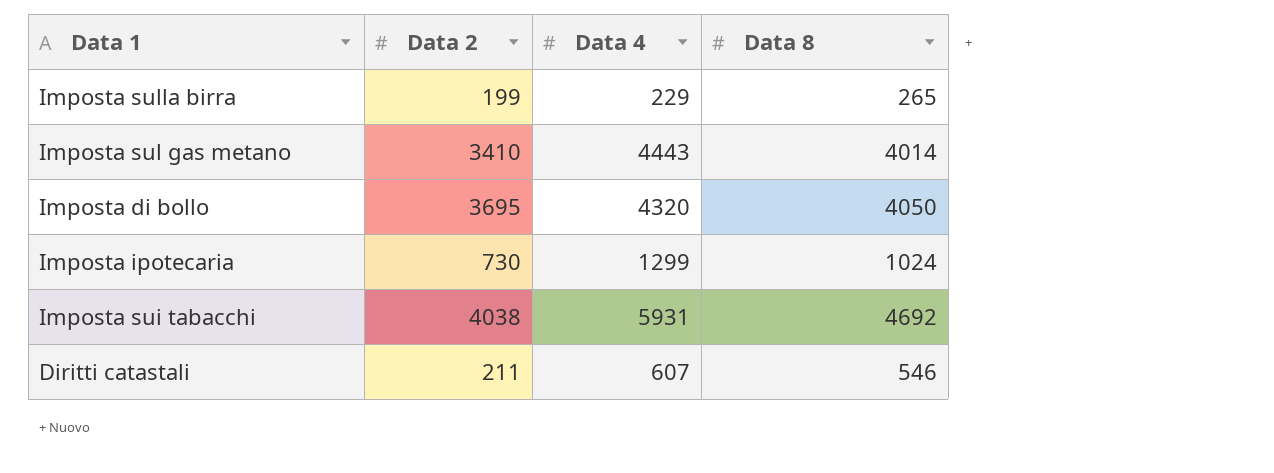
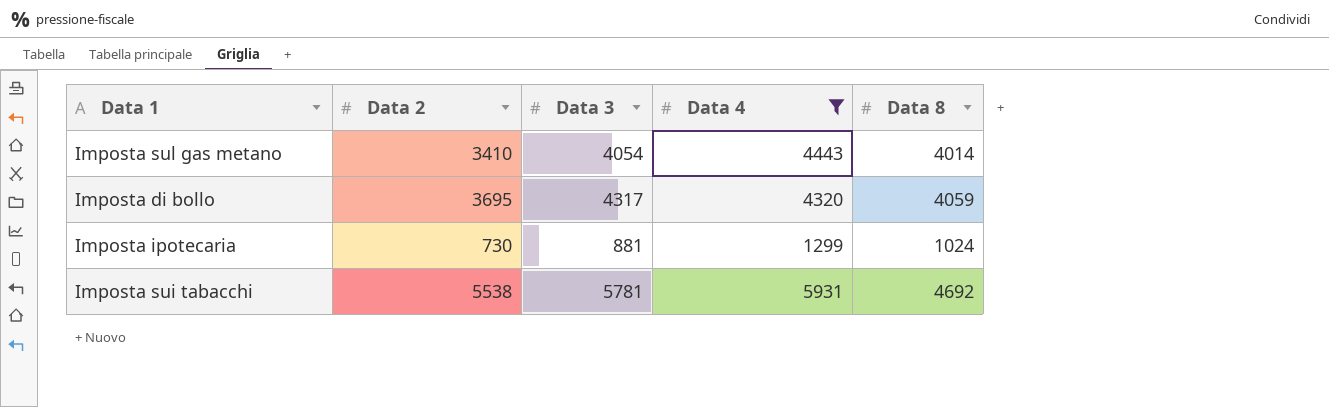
filter: none -> Data 4 >= 1299
column Data 3 | position: none -> 3
Imposta di bollo | Data 8: 4050 -> 4059
Imposta sui tabacchi | Data 2: 4038 -> 5538

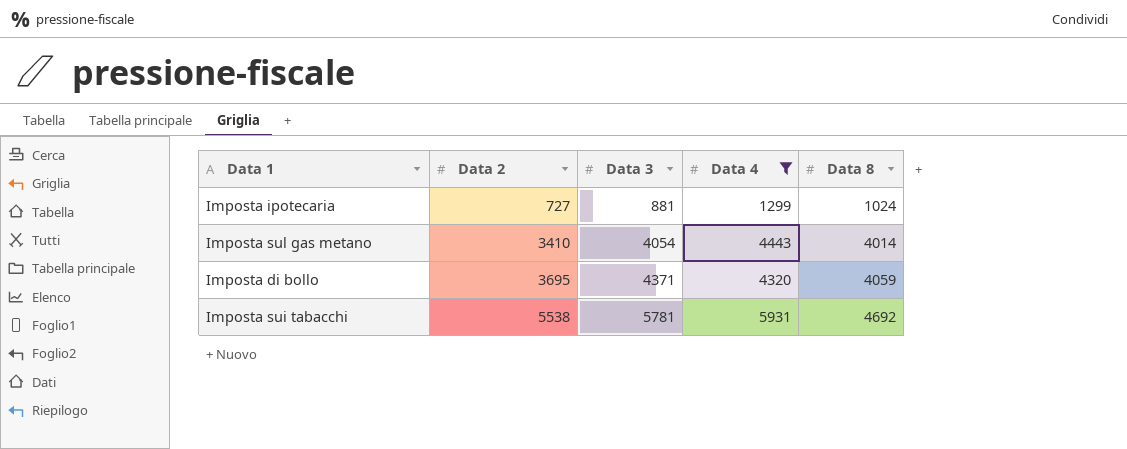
row order: none -> Data 2 ascending
Imposta ipotecaria | Data 2: 730 -> 727
Imposta di bollo | Data 3: 4317 -> 4371

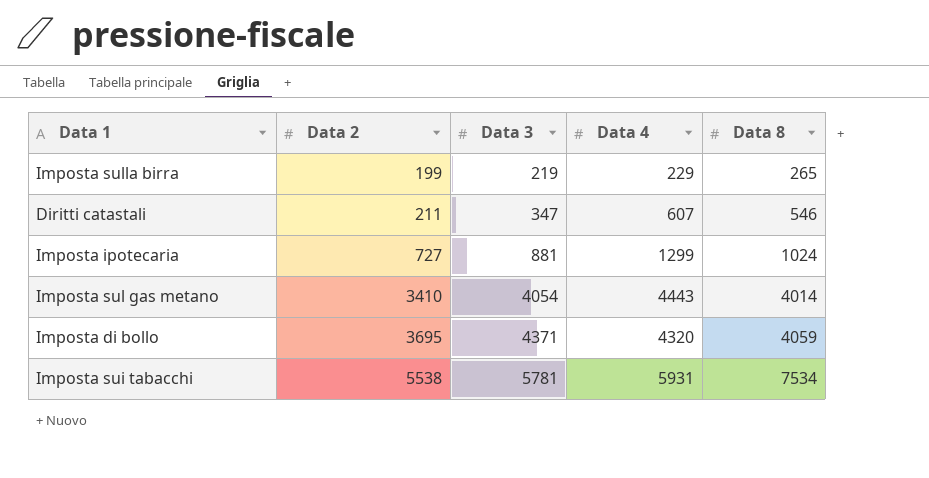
filter: Data 4 >= 1299 -> none
Imposta sui tabacchi | Data 8: 4692 -> 7534

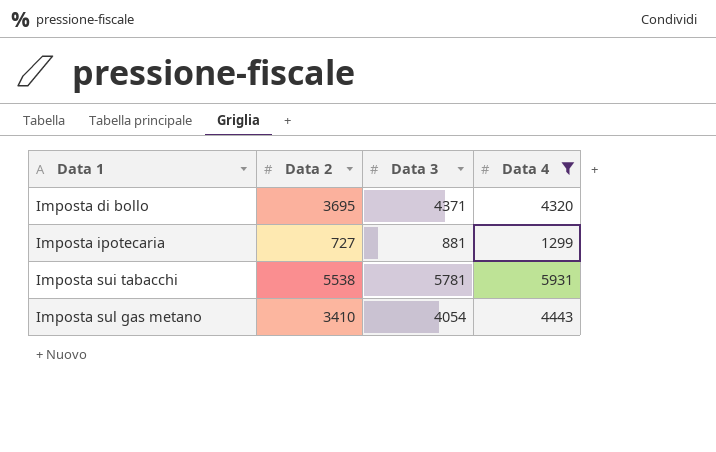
filter: none -> Data 4 >= 1299
row order: Data 2 ascending -> Data 1 ascending
column Data 8 | position: 5 -> none

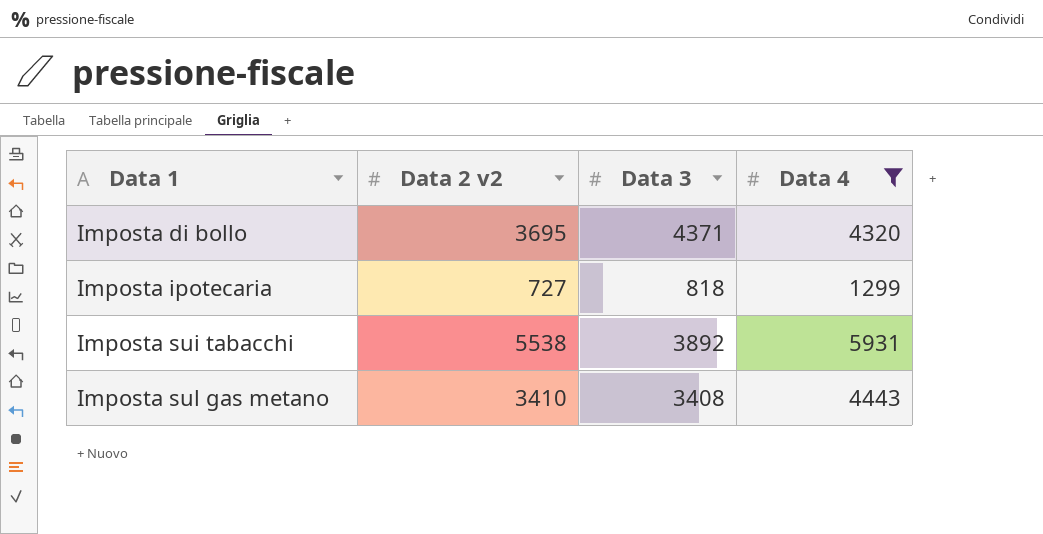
column name: Data 2 -> Data 2 v2
Imposta ipotecaria | Data 3: 881 -> 818
Imposta sui tabacchi | Data 3: 5781 -> 3892
Imposta sul gas metano | Data 3: 4054 -> 3408

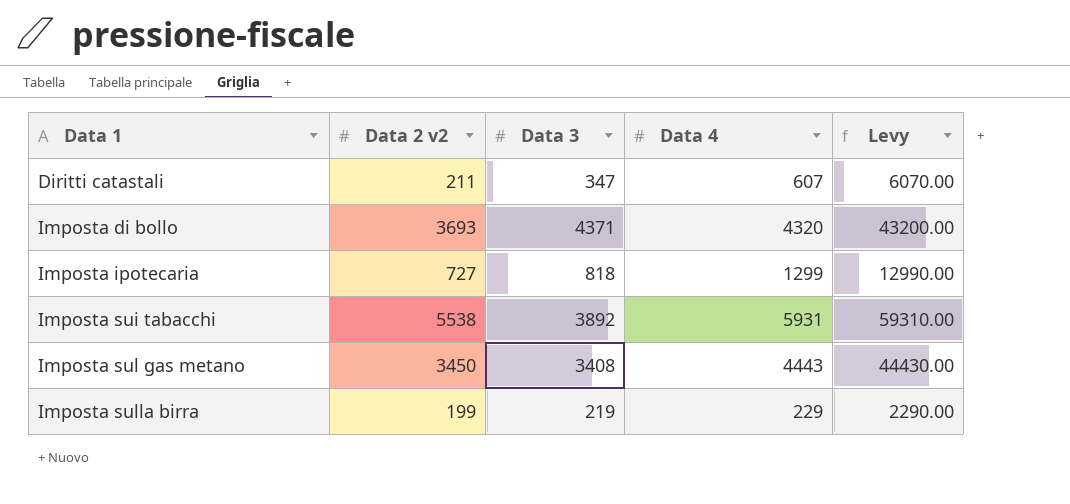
filter: Data 4 >= 1299 -> none
column Levy | formula: none -> [Data 4] * 10
Imposta di bollo | Data 2 v2: 3695 -> 3693
Imposta sul gas metano | Data 2 v2: 3410 -> 3450

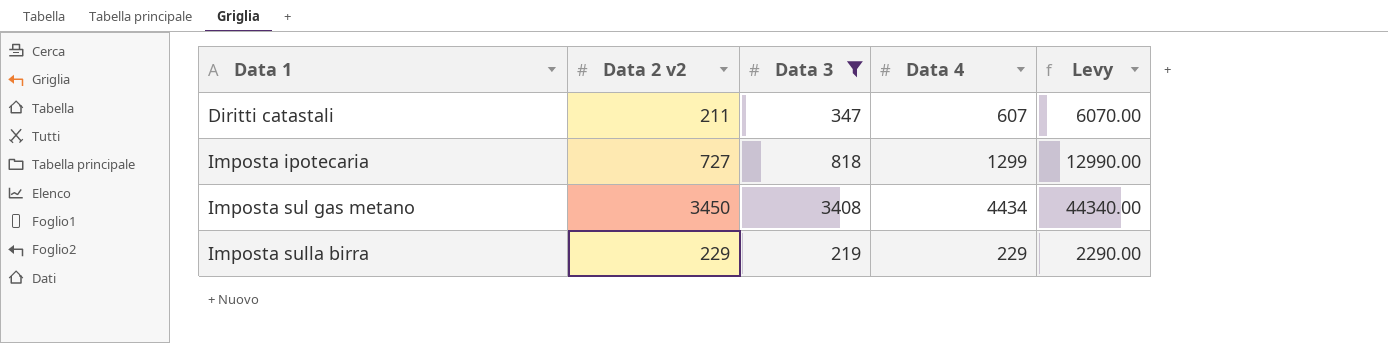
filter: none -> Data 3 <= 3408
Imposta sul gas metano | Data 4: 4443 -> 4434
Imposta sul gas metano | Levy: 44430.00 -> 44340.00
Imposta sulla birra | Data 2 v2: 199 -> 229

